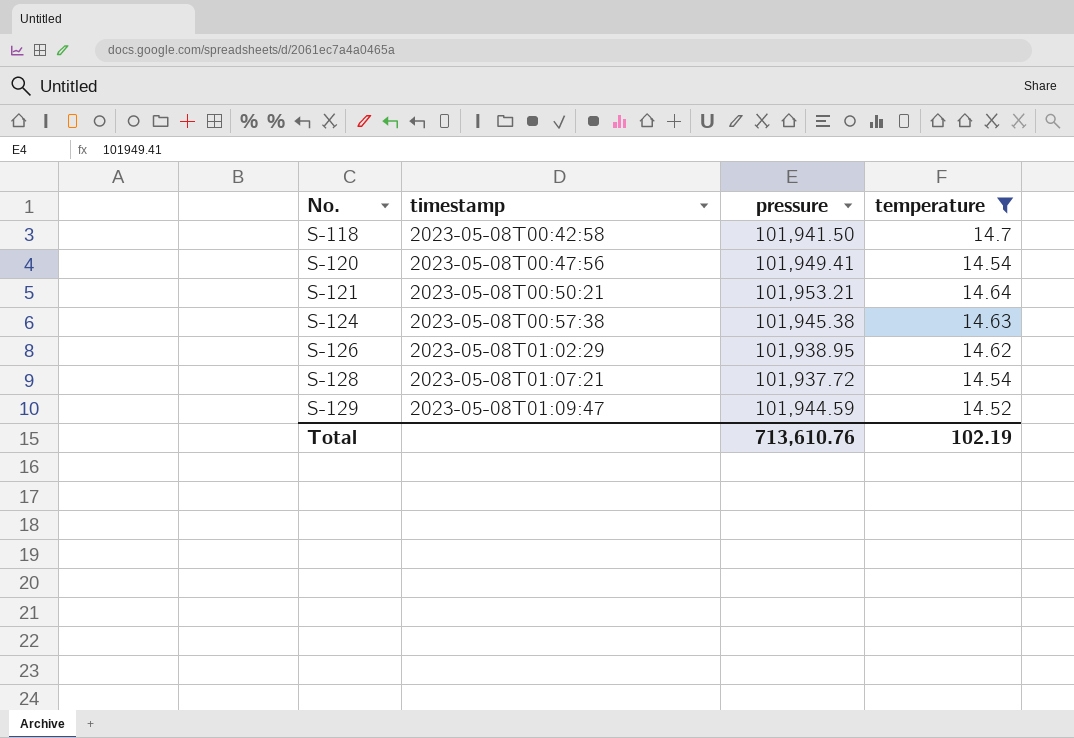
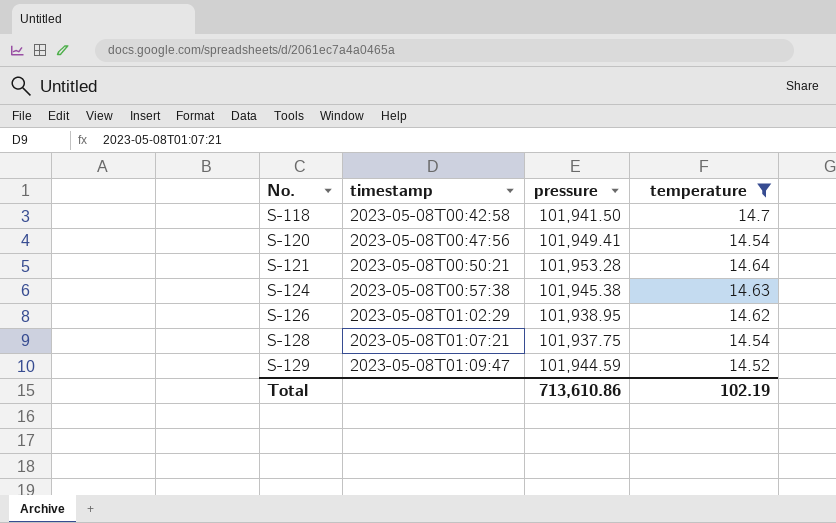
S-121 | pressure: 101,953.21 -> 101,953.28
S-128 | pressure: 101,937.72 -> 101,937.75
Total | pressure: 713,610.76 -> 713,610.86

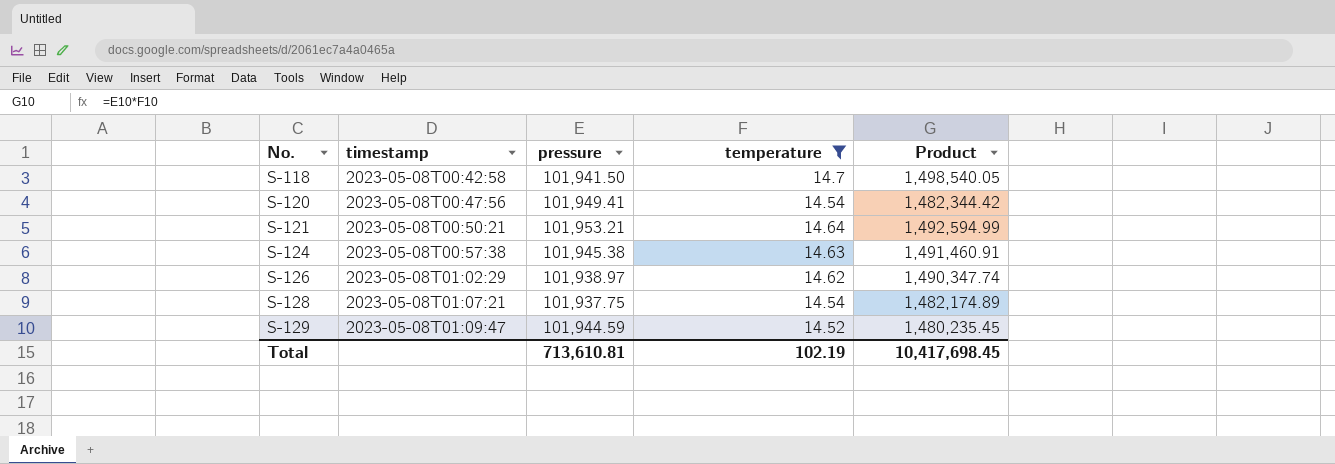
column Product | formula: none -> [pressure] * [temperature]
S-121 | pressure: 101,953.28 -> 101,953.21
S-126 | pressure: 101,938.95 -> 101,938.97
Total | pressure: 713,610.86 -> 713,610.81

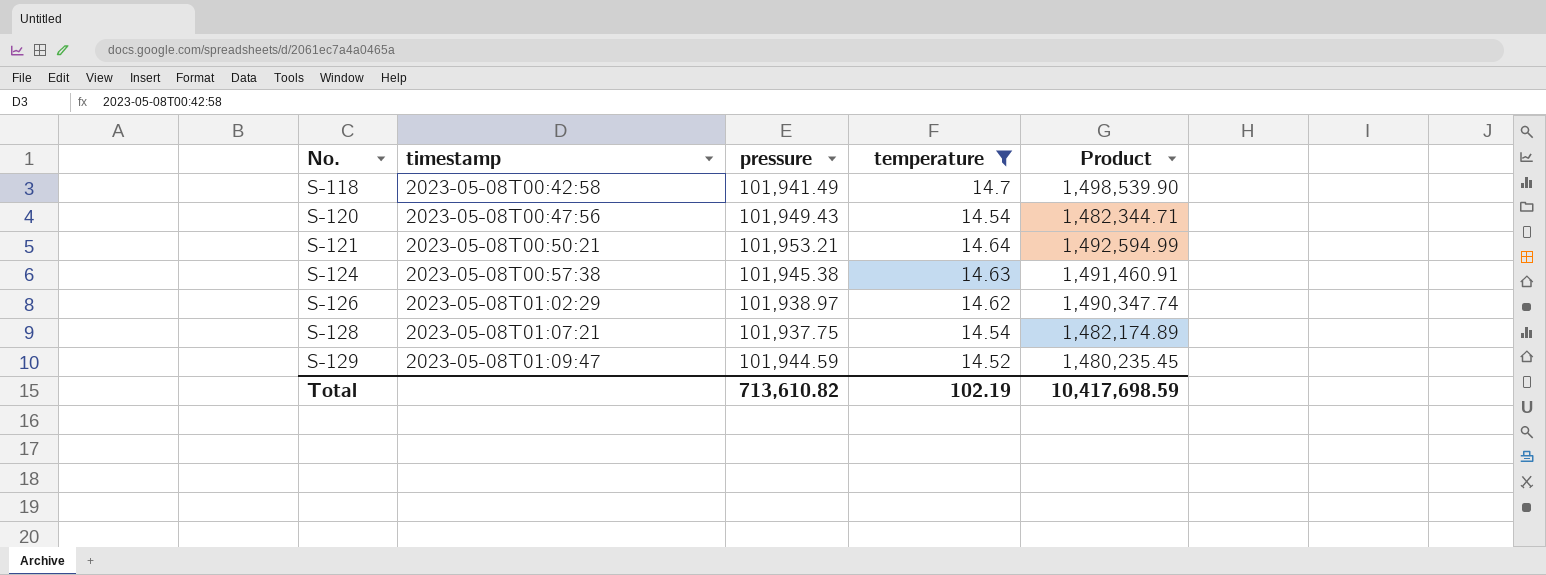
S-118 | pressure: 101,941.50 -> 101,941.49
S-118 | Product: 1,498,540.05 -> 1,498,539.90
S-120 | pressure: 101,949.41 -> 101,949.43
S-120 | Product: 1,482,344.42 -> 1,482,344.71
Total | pressure: 713,610.81 -> 713,610.82
Total | Product: 10,417,698.45 -> 10,417,698.59

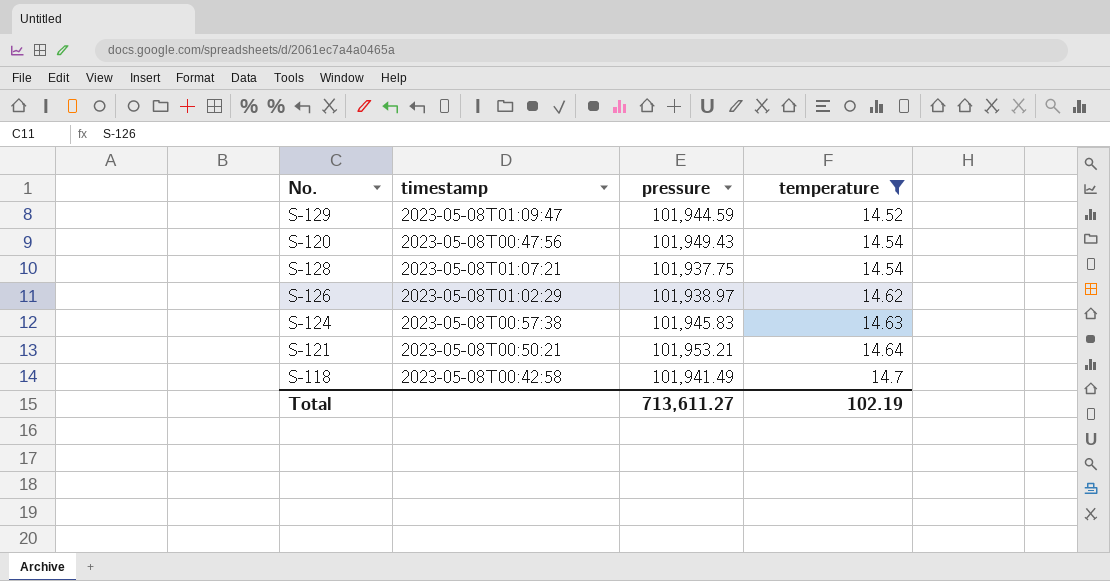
row order: No. ascending -> temperature ascending
column Product | formula: [pressure] * [temperature] -> none
S-124 | pressure: 101,945.38 -> 101,945.83
Total | pressure: 713,610.82 -> 713,611.27

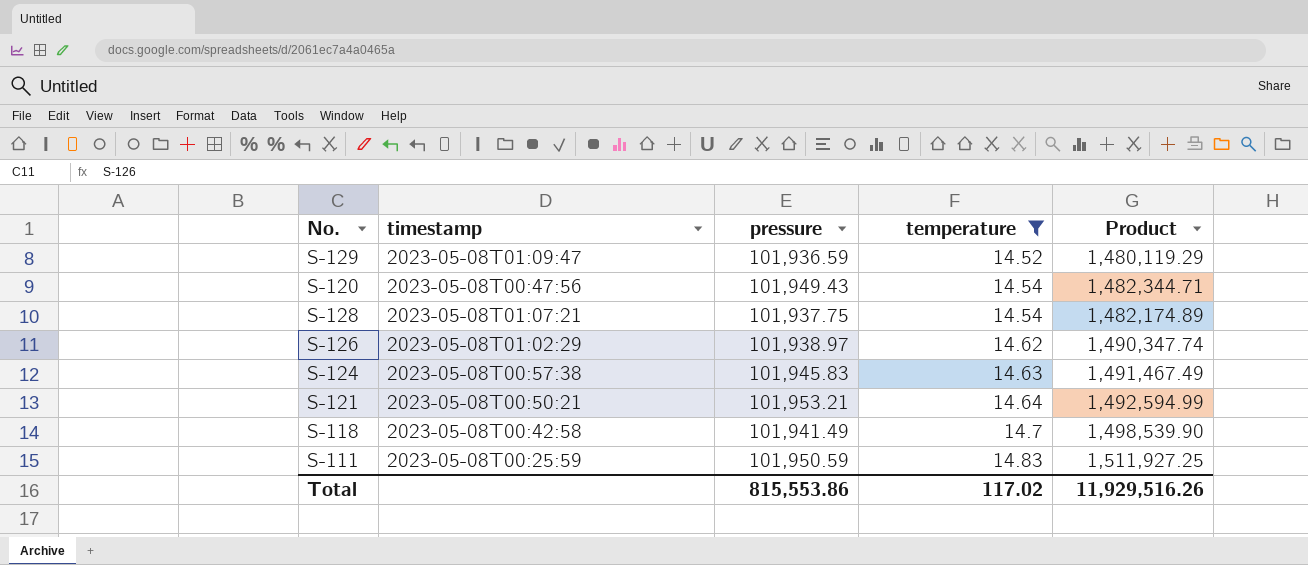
column Product | formula: none -> [pressure] * [temperature]
S-129 | pressure: 101,944.59 -> 101,936.59
row S-111: none -> 2023-05-08T00:25:59 | 101,950.59 | 14.83 | 1,511,927.25
Total | pressure: 713,611.27 -> 815,553.86
Total | temperature: 102.19 -> 117.02

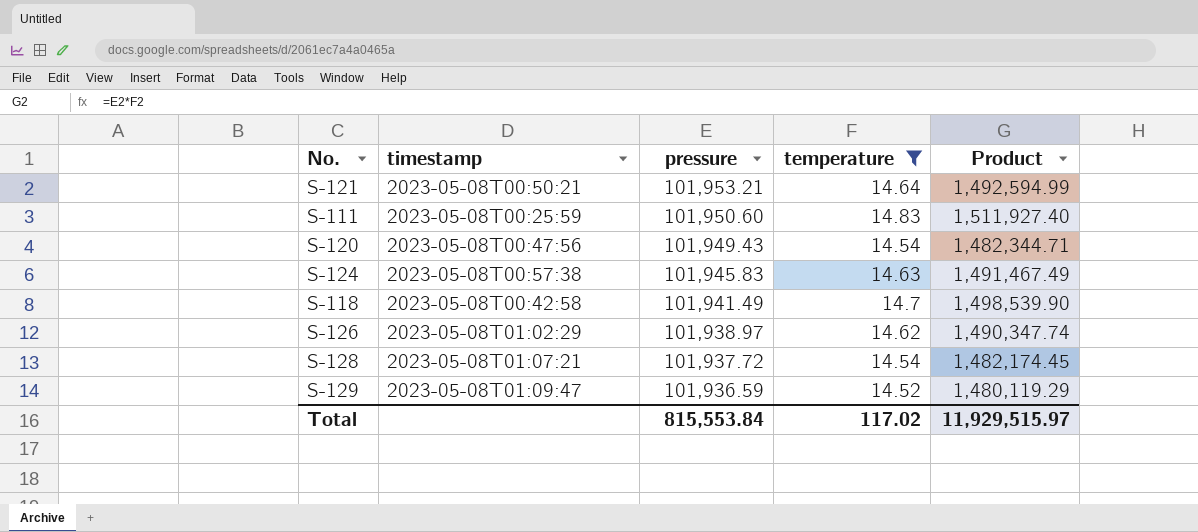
row order: temperature ascending -> pressure descending
S-111 | pressure: 101,950.59 -> 101,950.60
S-111 | Product: 1,511,927.25 -> 1,511,927.40
S-128 | pressure: 101,937.75 -> 101,937.72
S-128 | Product: 1,482,174.89 -> 1,482,174.45
Total | pressure: 815,553.86 -> 815,553.84
Total | Product: 11,929,516.26 -> 11,929,515.97

